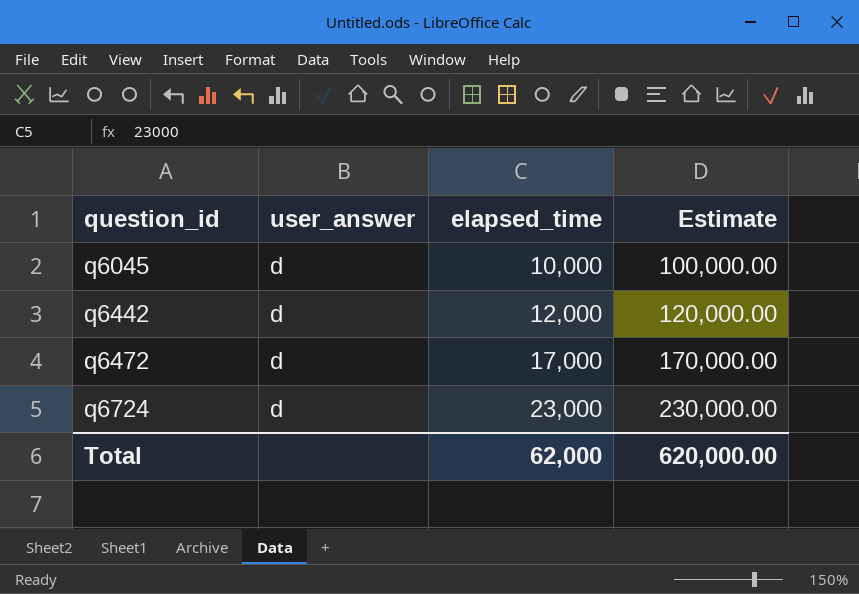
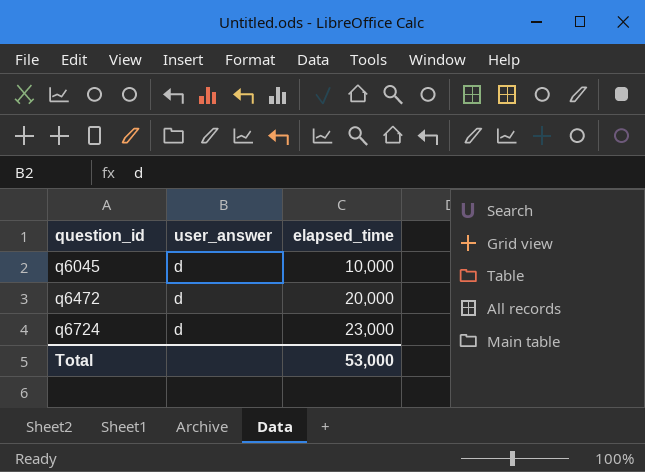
column Estimate | formula: [elapsed_time] * 10 -> none
row q6442: d | 12,000 | 120,000.00 -> none
q6472 | elapsed_time: 17,000 -> 20,000
Total | elapsed_time: 62,000 -> 53,000

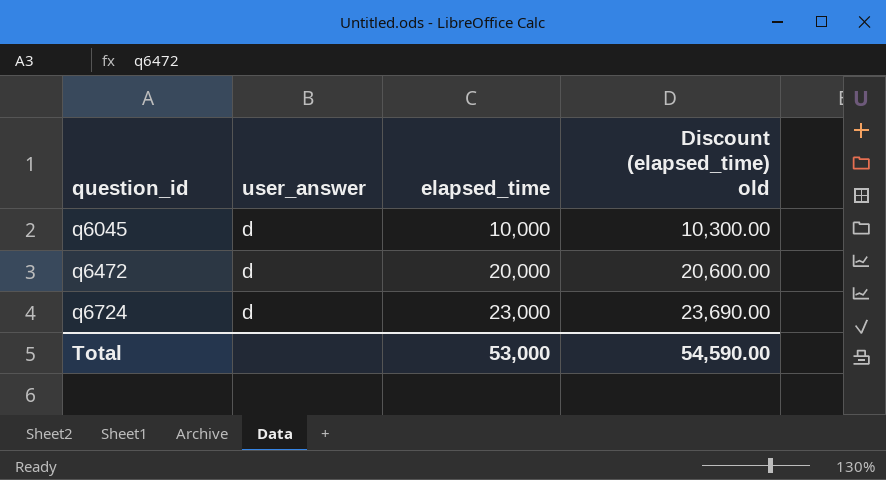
column Discount (elapsed_time) old | formula: none -> [elapsed_time] * 1.03

